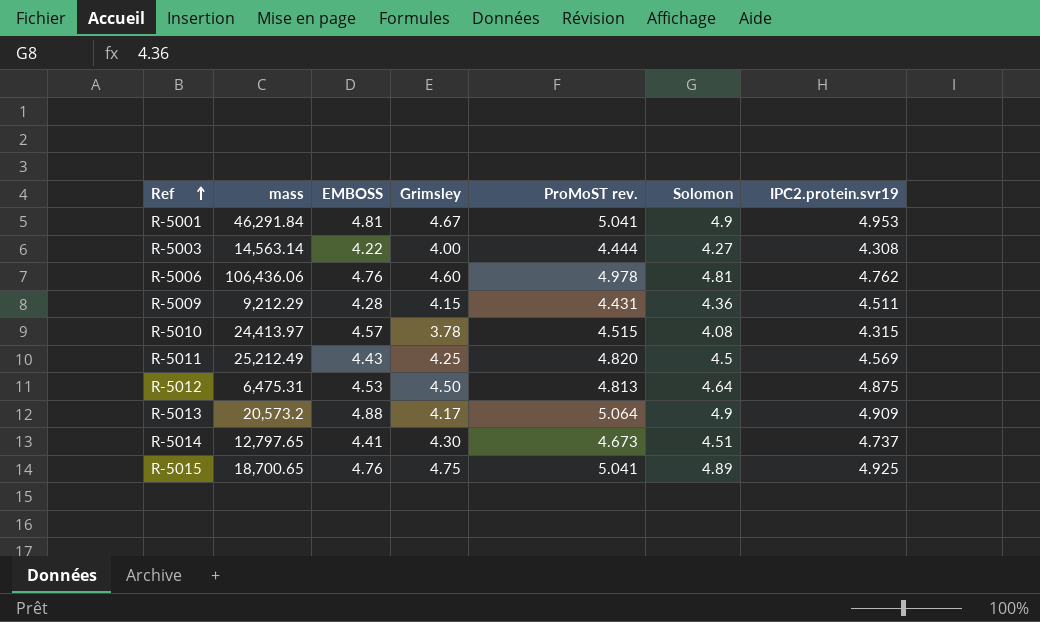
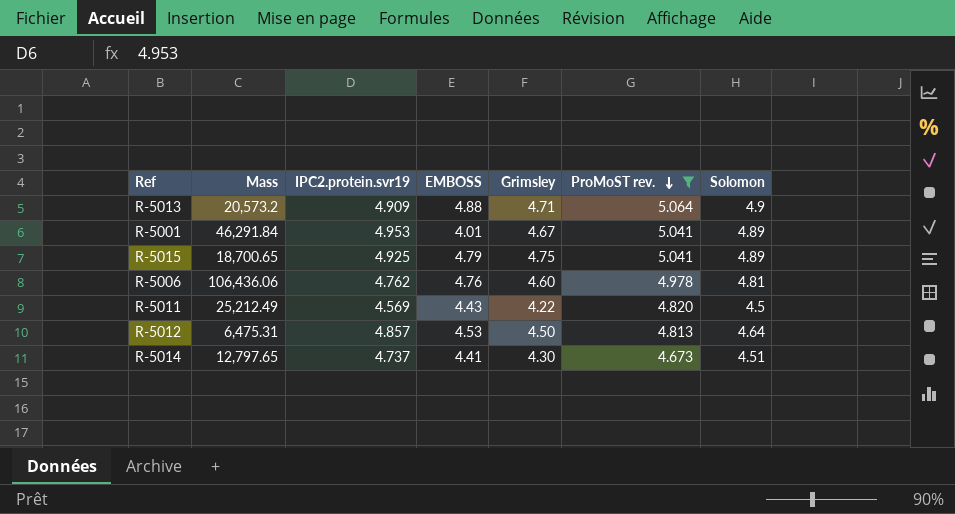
filter: none -> ProMoST rev. >= 4.673
row order: Ref ascending -> ProMoST rev. descending
column name: mass -> Mass
column IPC2.protein.svr19 | position: 7 -> 3
R-5013 | Grimsley: 4.17 -> 4.71
R-5001 | EMBOSS: 4.81 -> 4.01
R-5001 | Solomon: 4.9 -> 4.89
R-5015 | EMBOSS: 4.76 -> 4.79
R-5011 | Grimsley: 4.25 -> 4.22
R-5012 | IPC2.protein.svr19: 4.875 -> 4.857

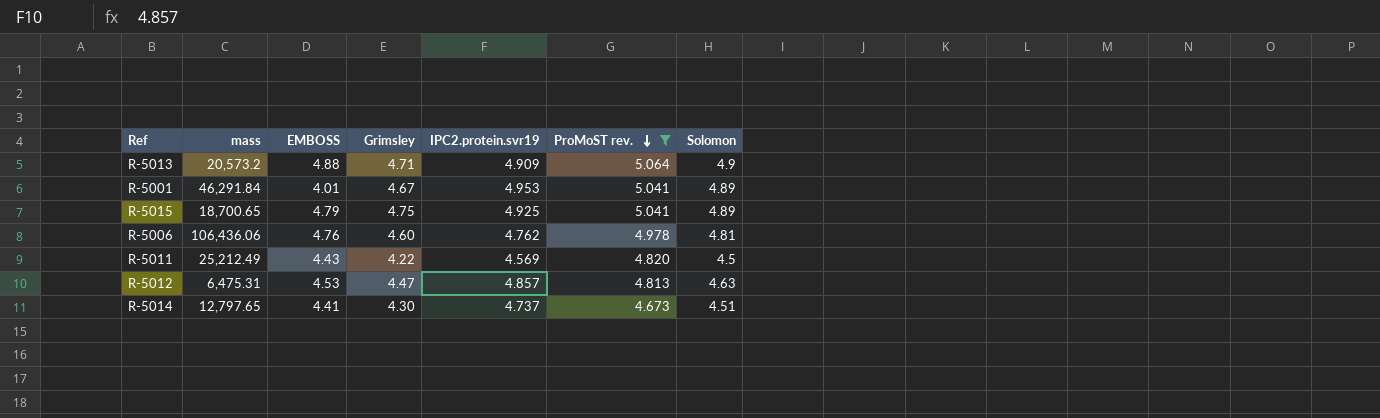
column name: Mass -> mass
column IPC2.protein.svr19 | position: 3 -> 5
R-5012 | Grimsley: 4.50 -> 4.47
R-5012 | Solomon: 4.64 -> 4.63

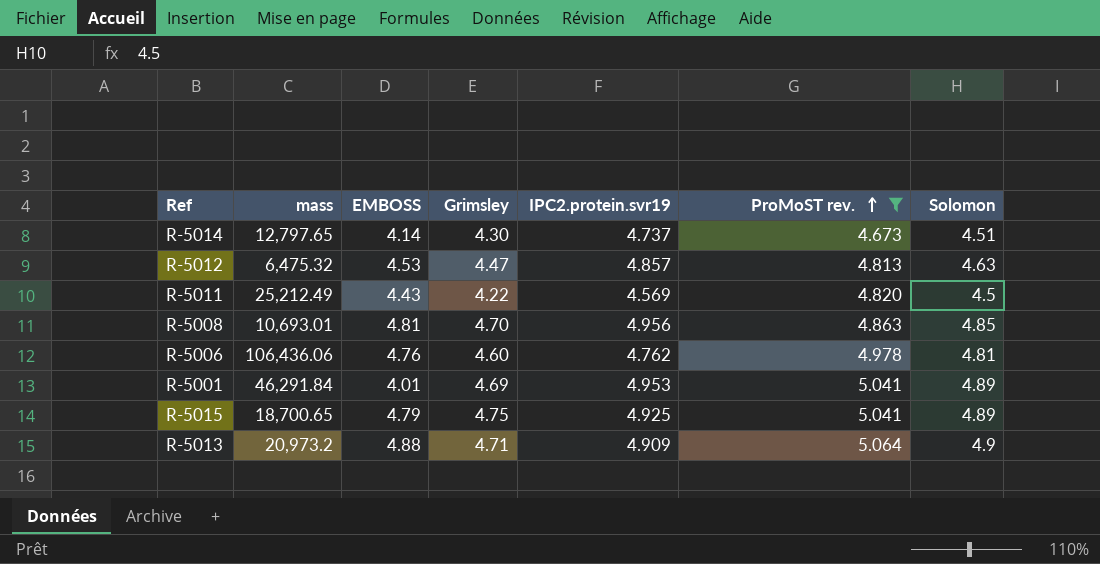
row order: ProMoST rev. descending -> ProMoST rev. ascending
R-5014 | EMBOSS: 4.41 -> 4.14
R-5012 | mass: 6,475.31 -> 6,475.32
row R-5008: none -> 10,693.01 | 4.81 | 4.70 | 4.956 | 4.863 | 4.85
R-5001 | Grimsley: 4.67 -> 4.69
R-5013 | mass: 20,573.2 -> 20,973.2

